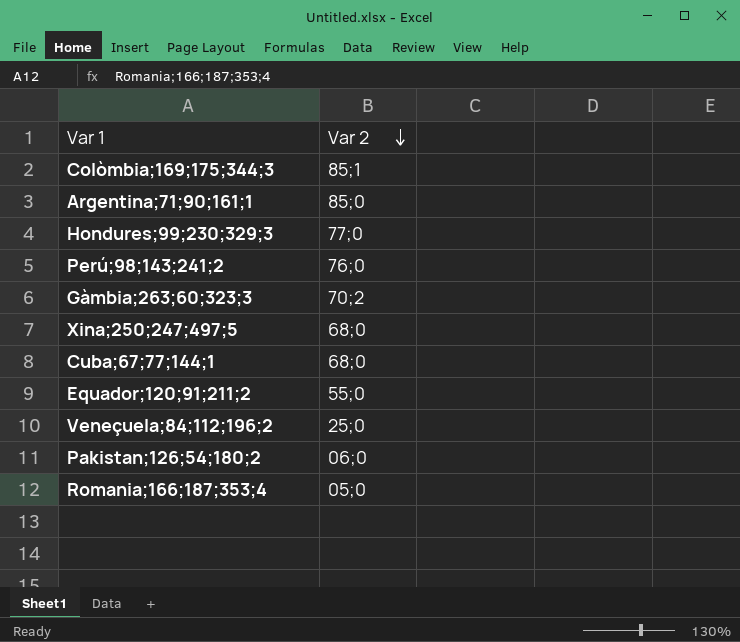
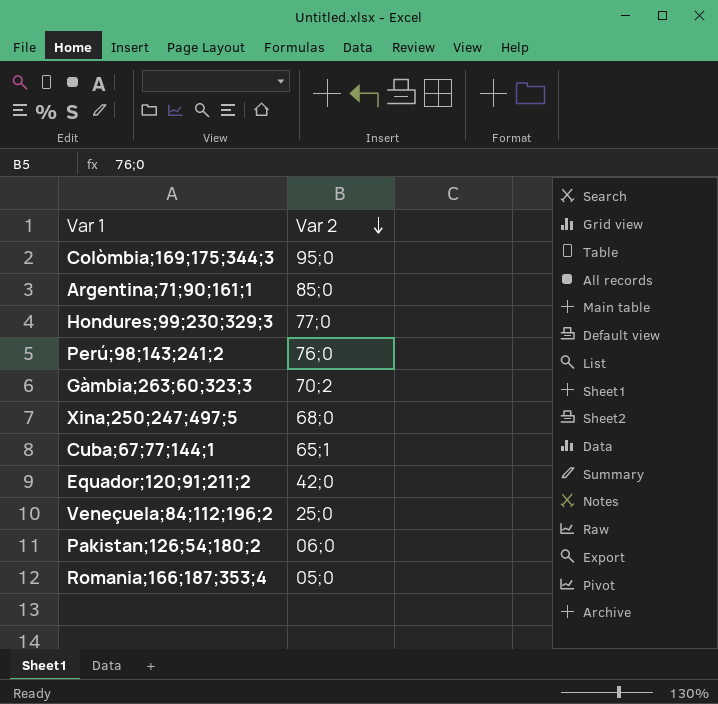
Colòmbia;169;175;344;3 | Var 2: 85;1 -> 95;0
Cuba;67;77;144;1 | Var 2: 68;0 -> 65;1
Equador;120;91;211;2 | Var 2: 55;0 -> 42;0

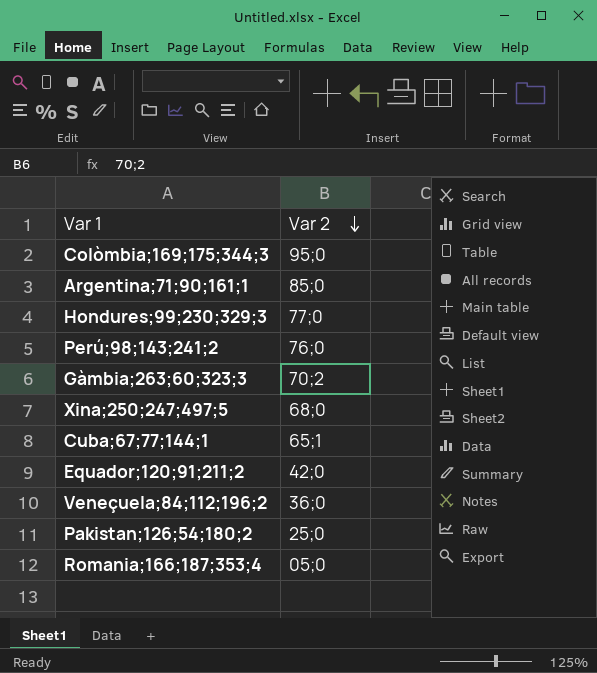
Veneçuela;84;112;196;2 | Var 2: 25;0 -> 36;0
Pakistan;126;54;180;2 | Var 2: 06;0 -> 25;0

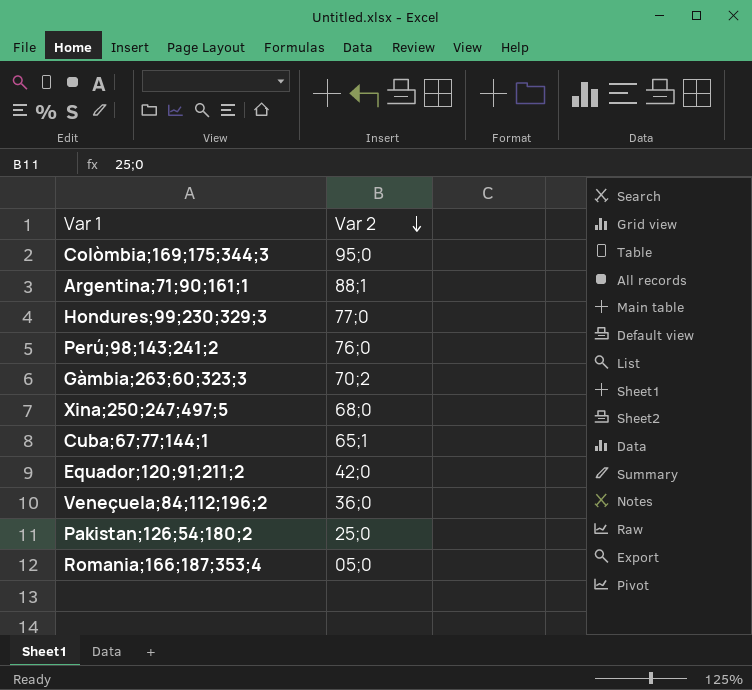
Argentina;71;90;161;1 | Var 2: 85;0 -> 88;1

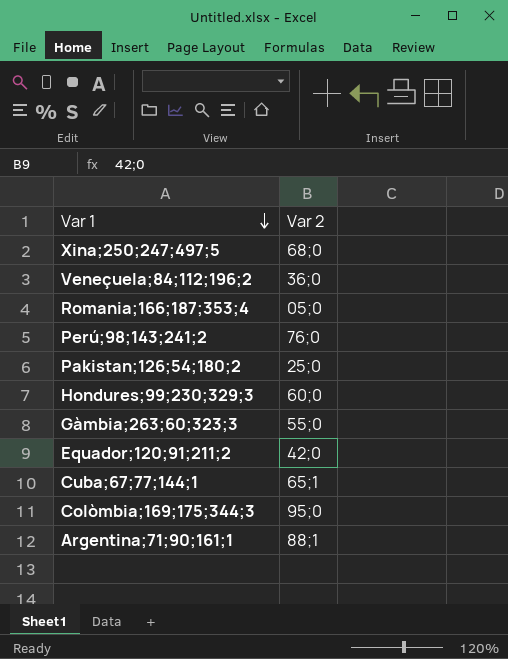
row order: Var 2 descending -> Var 1 descending
Hondures;99;230;329;3 | Var 2: 77;0 -> 60;0
Gàmbia;263;60;323;3 | Var 2: 70;2 -> 55;0

